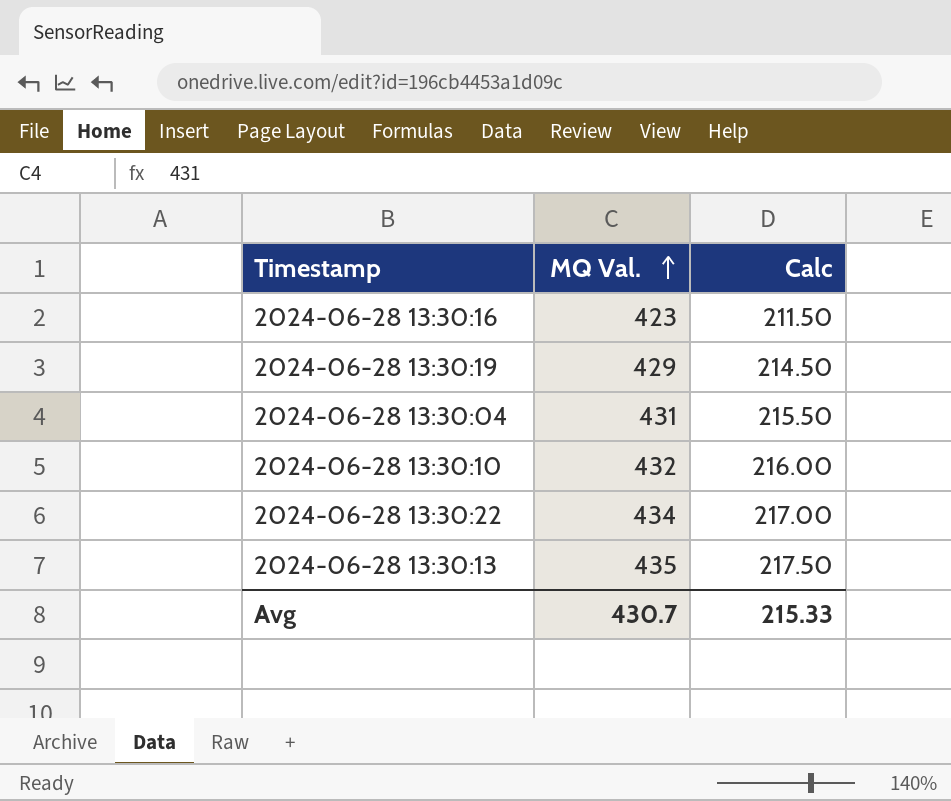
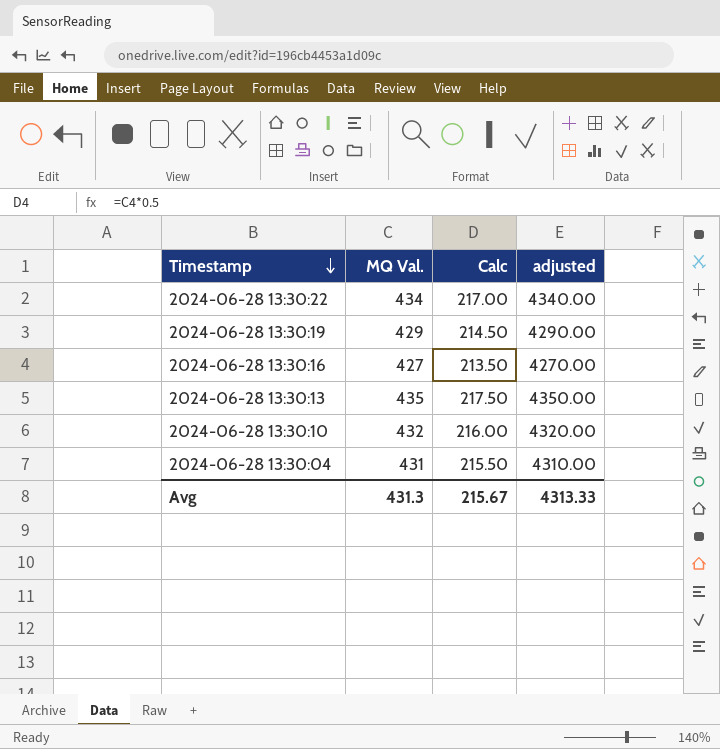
row order: MQ Val. ascending -> Timestamp descending
column adjusted | formula: none -> [MQ Val.] * 10
2024-06-28 13:30:16 | MQ Val.: 423 -> 427
2024-06-28 13:30:16 | Calc: 211.50 -> 213.50
Avg | MQ Val.: 430.7 -> 431.3
Avg | Calc: 215.33 -> 215.67

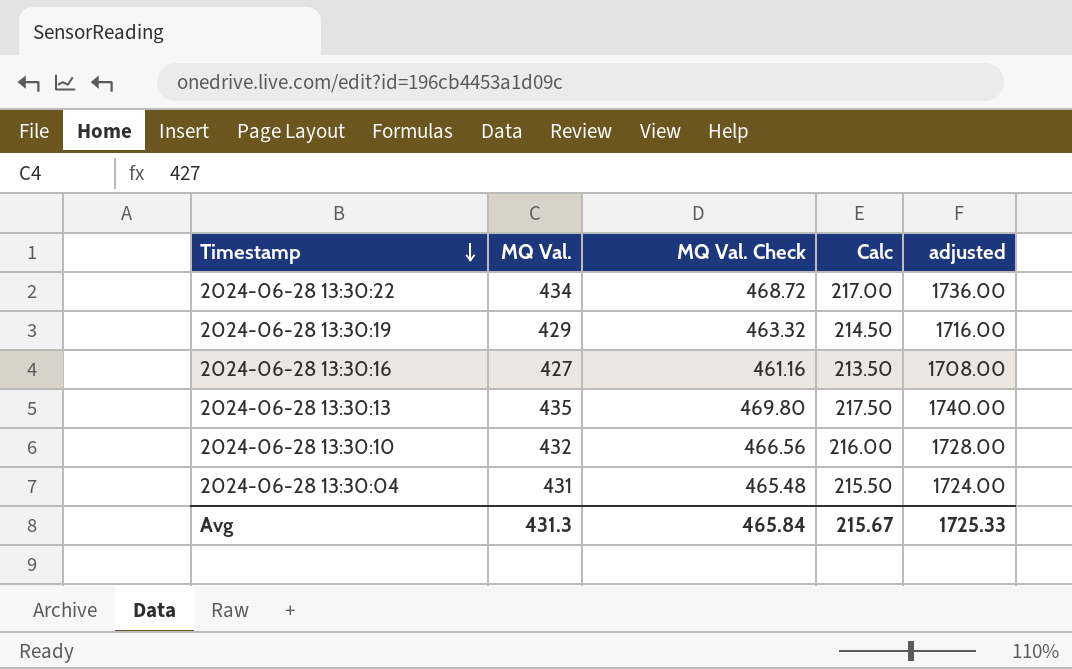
column MQ Val. Check | formula: none -> [MQ Val.] * 1.08
column adjusted | formula: [MQ Val.] * 10 -> [MQ Val.] * 4
Avg | adjusted: 4313.33 -> 1725.33

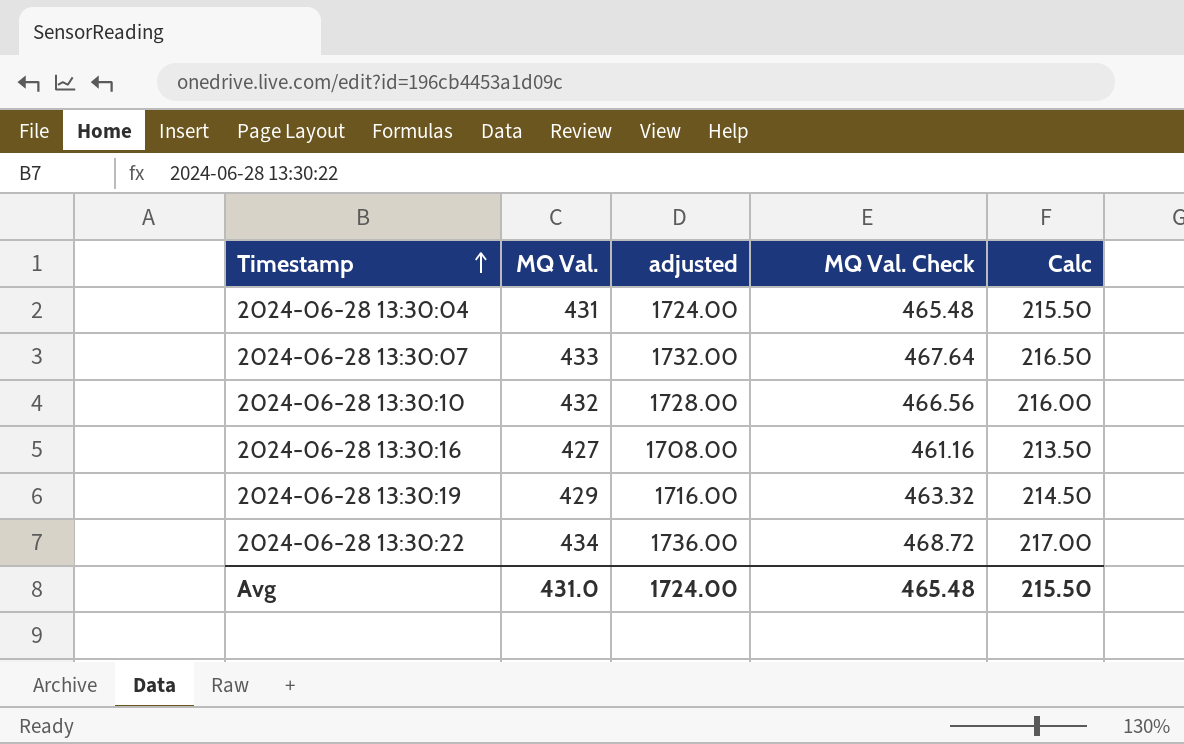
row order: Timestamp descending -> Timestamp ascending
column adjusted | position: 5 -> 3
row 2024-06-28 13:30:13: 435 | 469.80 | 217.50 | 1740.00 -> none
row 2024-06-28 13:30:07: none -> 433 | 1732.00 | 467.64 | 216.50
Avg | MQ Val.: 431.3 -> 431.0
Avg | adjusted: 1725.33 -> 1724.00
Avg | MQ Val. Check: 465.84 -> 465.48
Avg | Calc: 215.67 -> 215.50

